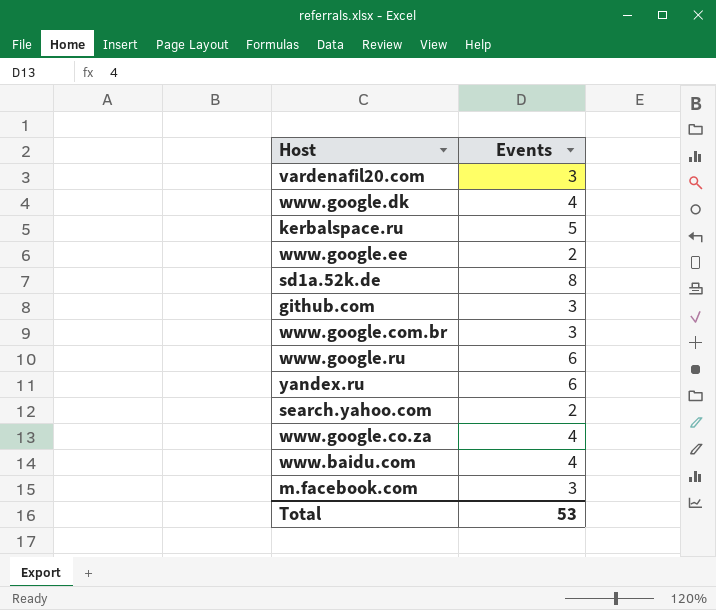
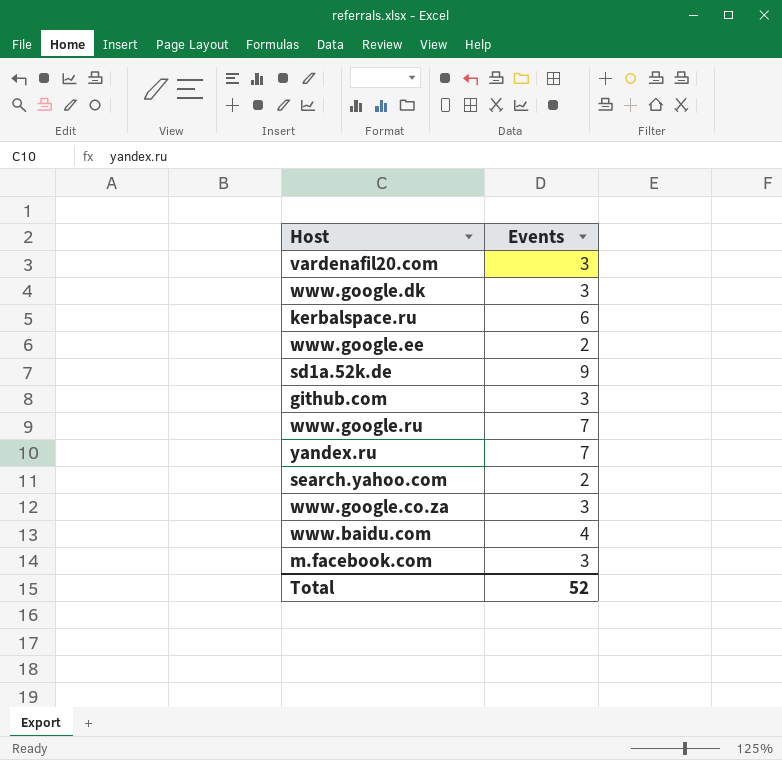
row www.google.com.br: 3 -> none
www.google.dk | Events: 4 -> 3
kerbalspace.ru | Events: 5 -> 6
sd1a.52k.de | Events: 8 -> 9
www.google.ru | Events: 6 -> 7
yandex.ru | Events: 6 -> 7
www.google.co.za | Events: 4 -> 3
Total | Events: 53 -> 52

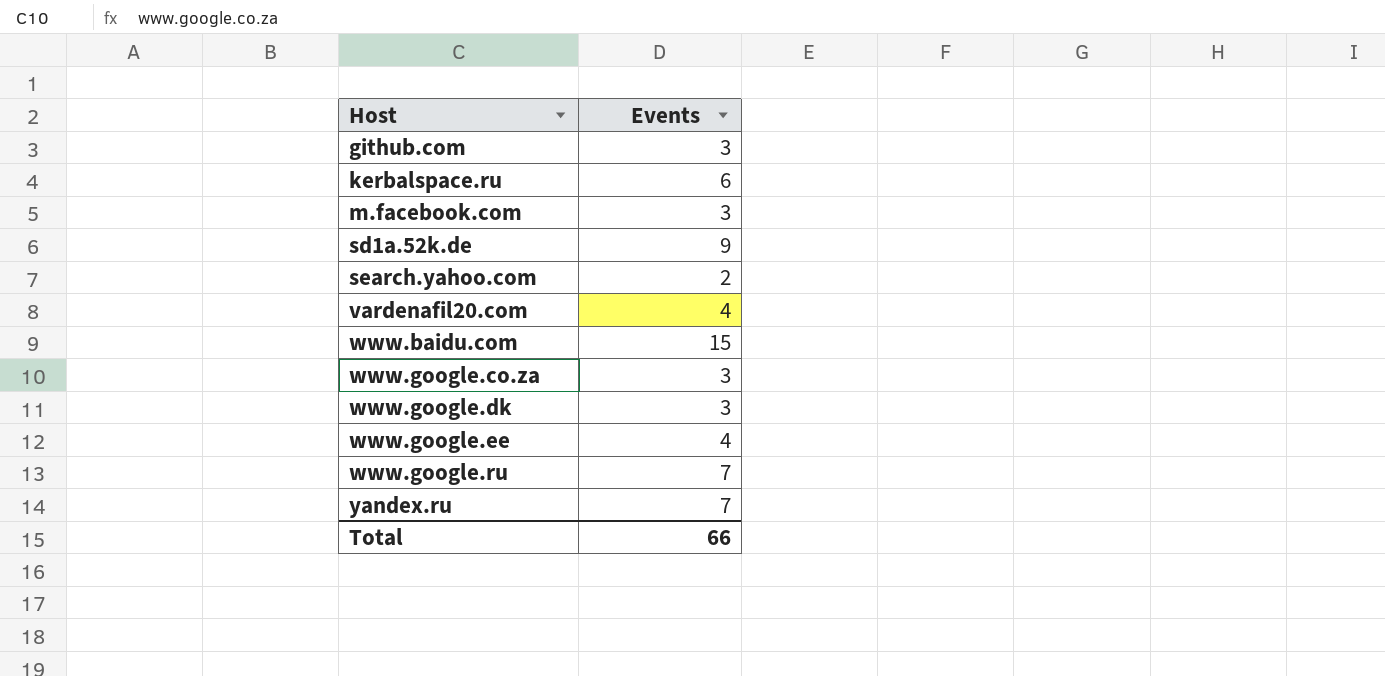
row order: none -> Host ascending
vardenafil20.com | Events: 3 -> 4
www.baidu.com | Events: 4 -> 15
www.google.ee | Events: 2 -> 4
Total | Events: 52 -> 66

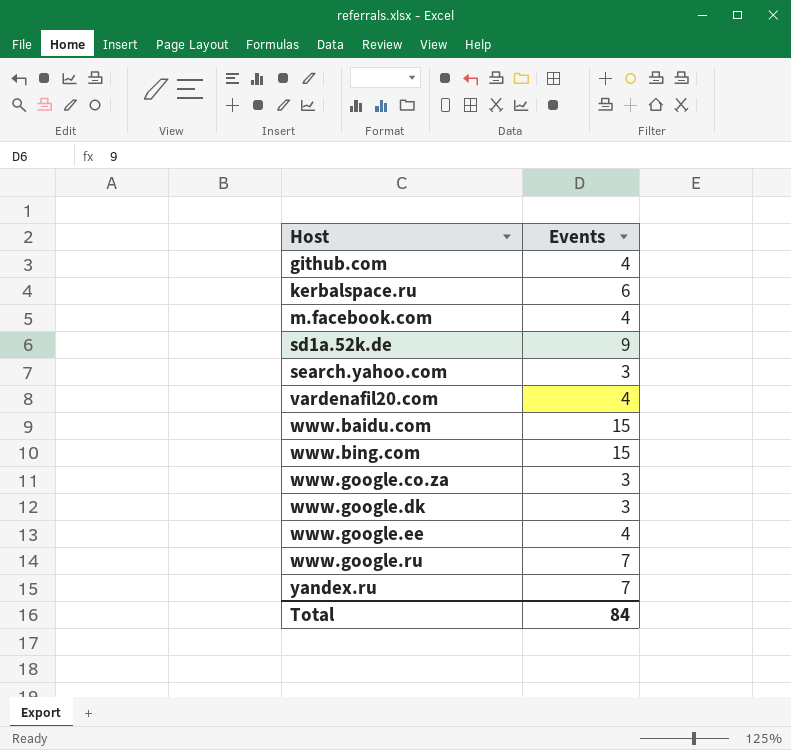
github.com | Events: 3 -> 4
m.facebook.com | Events: 3 -> 4
search.yahoo.com | Events: 2 -> 3
row www.bing.com: none -> 15
Total | Events: 66 -> 84

